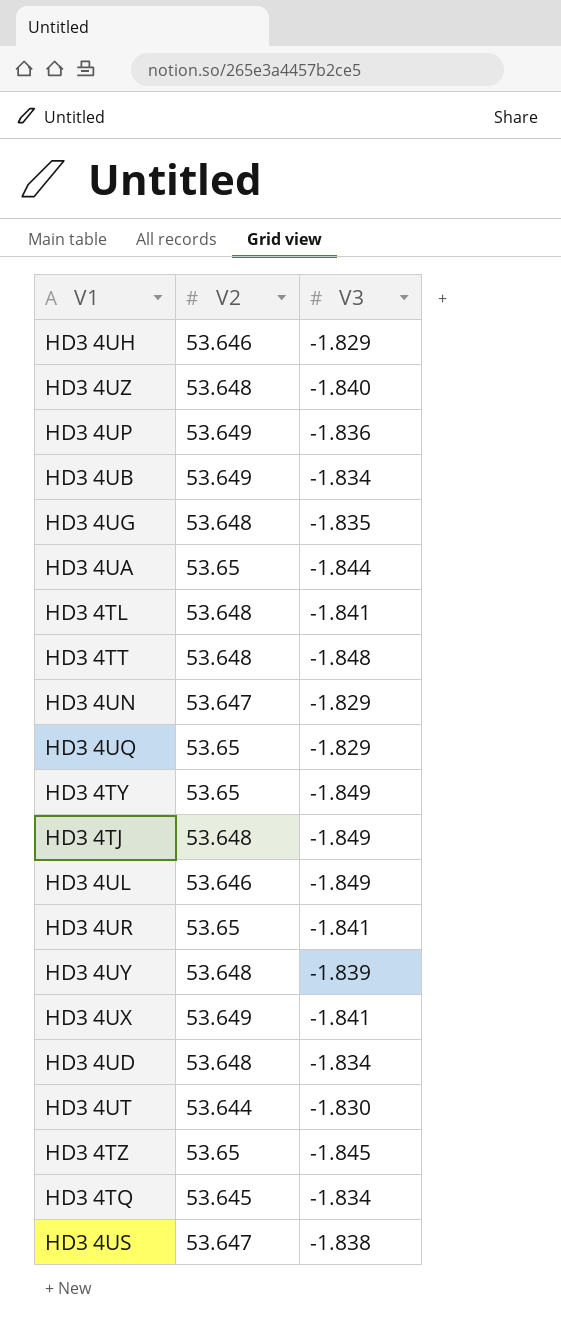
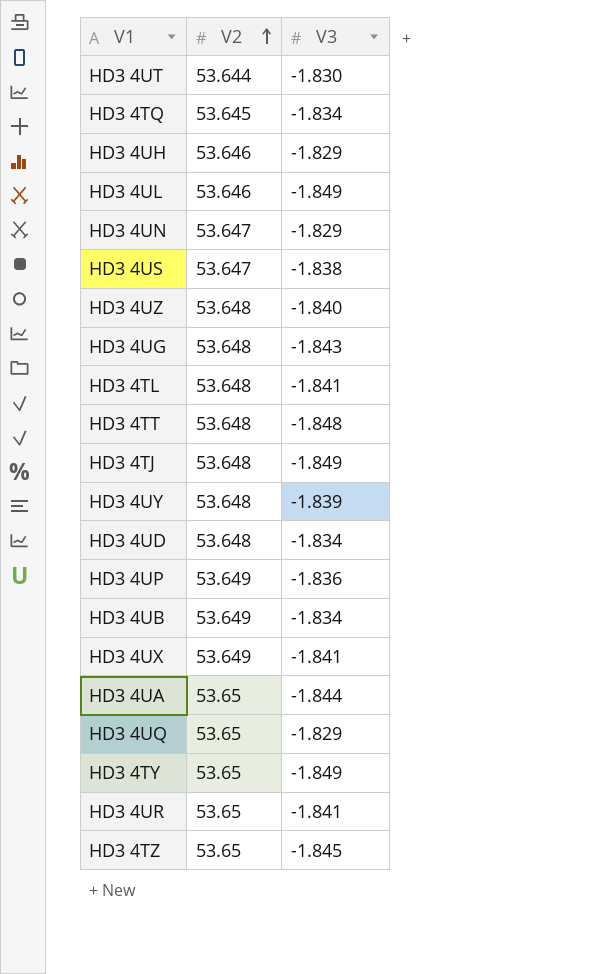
row order: none -> V2 ascending
HD3 4UG | V3: -1.835 -> -1.843

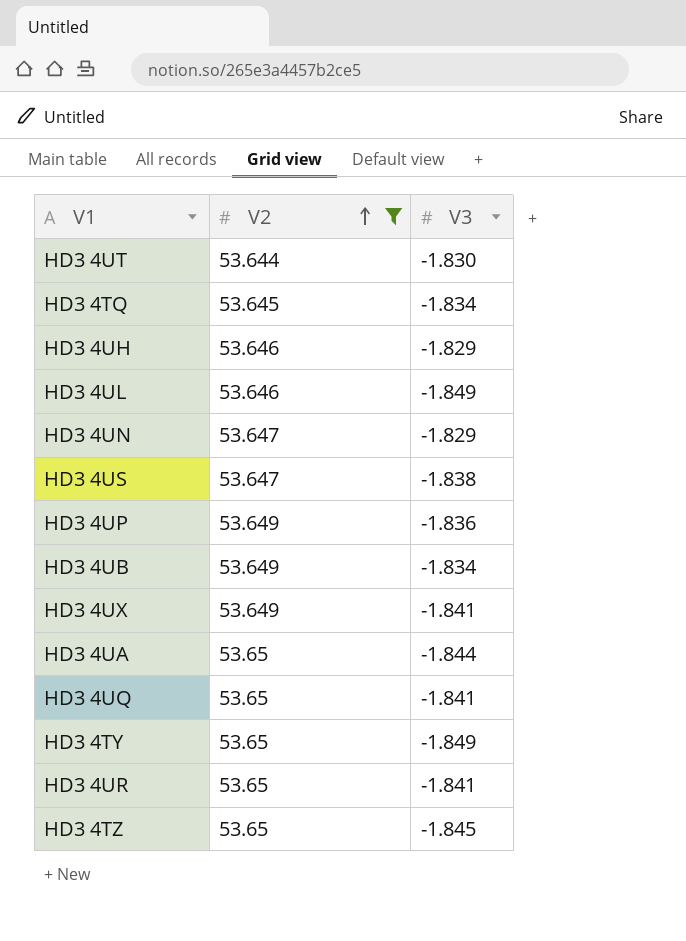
filter: none -> V2 != 53.648
HD3 4UQ | V3: -1.829 -> -1.841

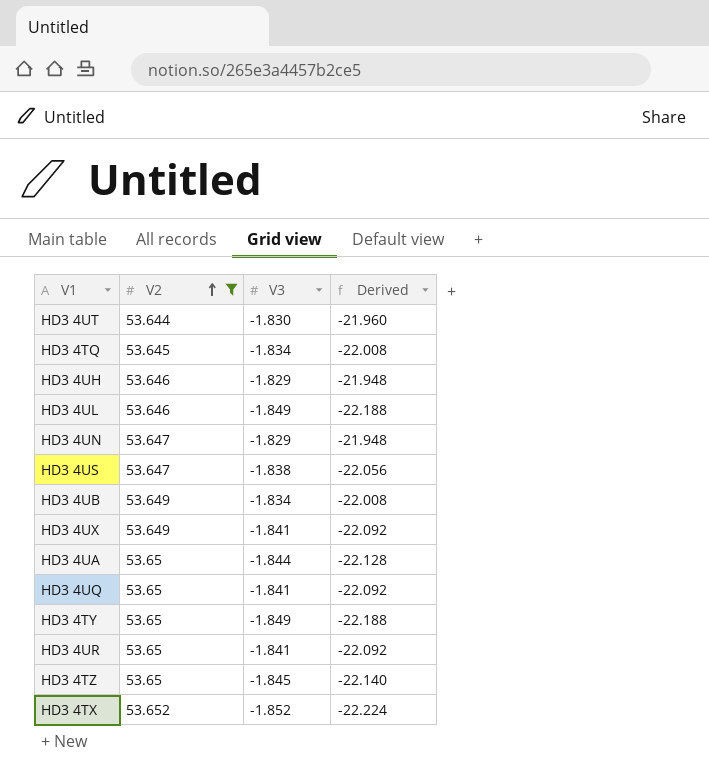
column Derived | formula: none -> [V3] * 12
row HD3 4UP: 53.649 | -1.836 -> none
row HD3 4TX: none -> 53.652 | -1.852 | -22.224

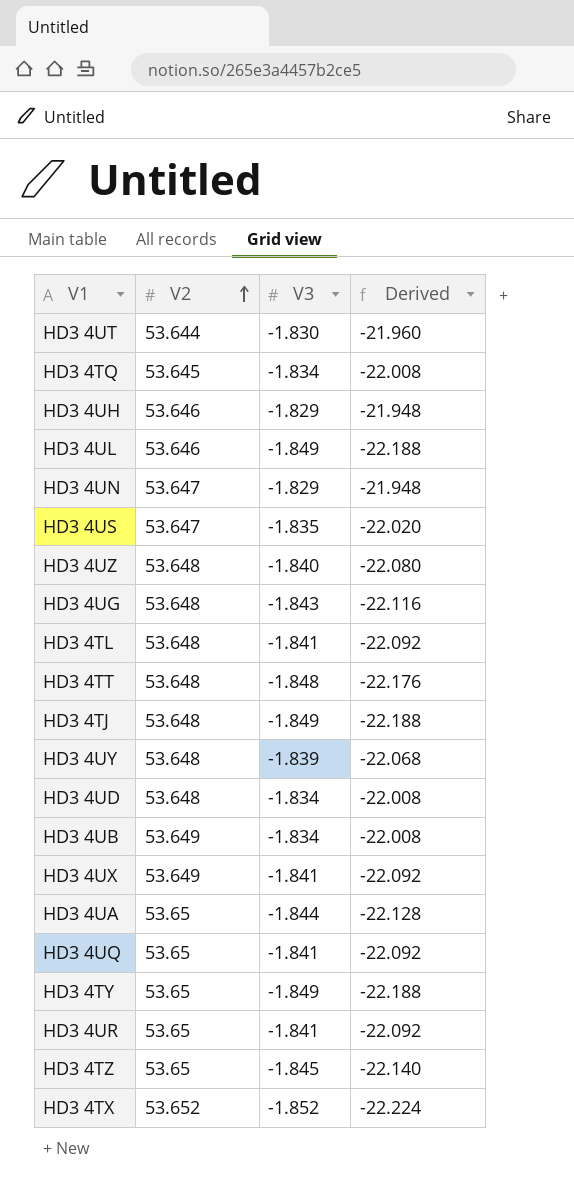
filter: V2 != 53.648 -> none
HD3 4US | V3: -1.838 -> -1.835
HD3 4US | Derived: -22.056 -> -22.020

